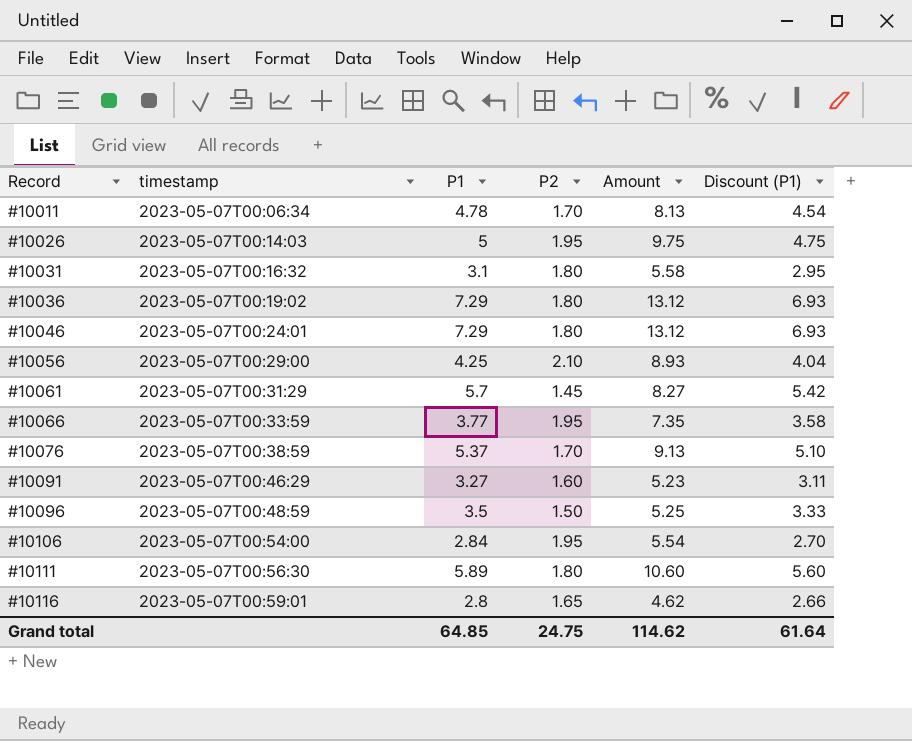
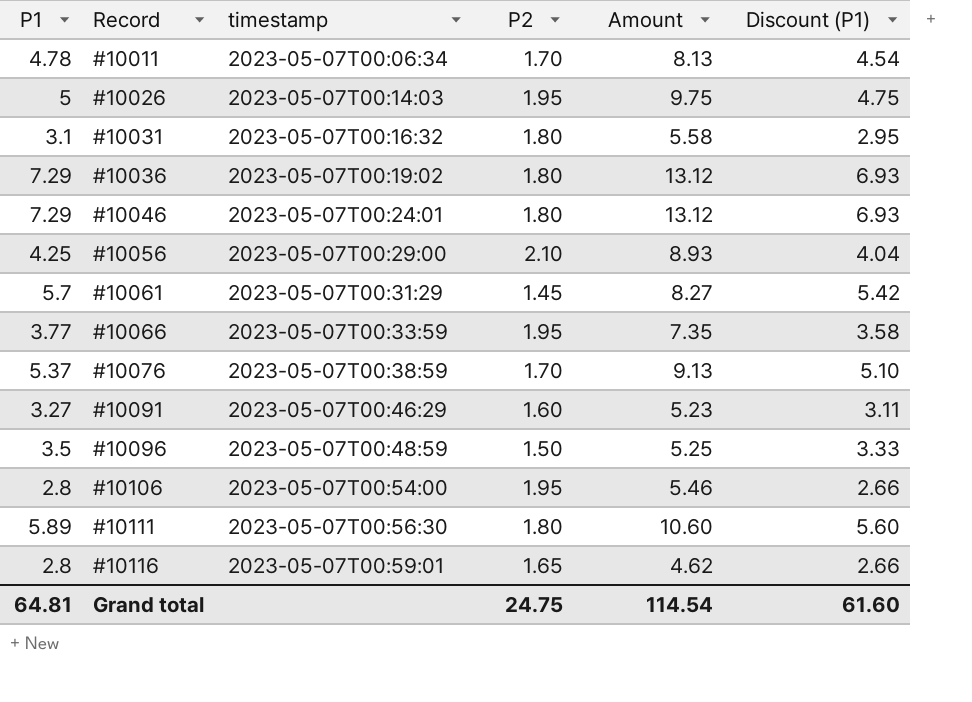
column P1 | position: 3 -> 1
#10106 | P1: 2.84 -> 2.8
#10106 | Amount: 5.54 -> 5.46
#10106 | Discount (P1): 2.70 -> 2.66
Grand total | P1: 64.85 -> 64.81
Grand total | Amount: 114.62 -> 114.54
Grand total | Discount (P1): 61.64 -> 61.60

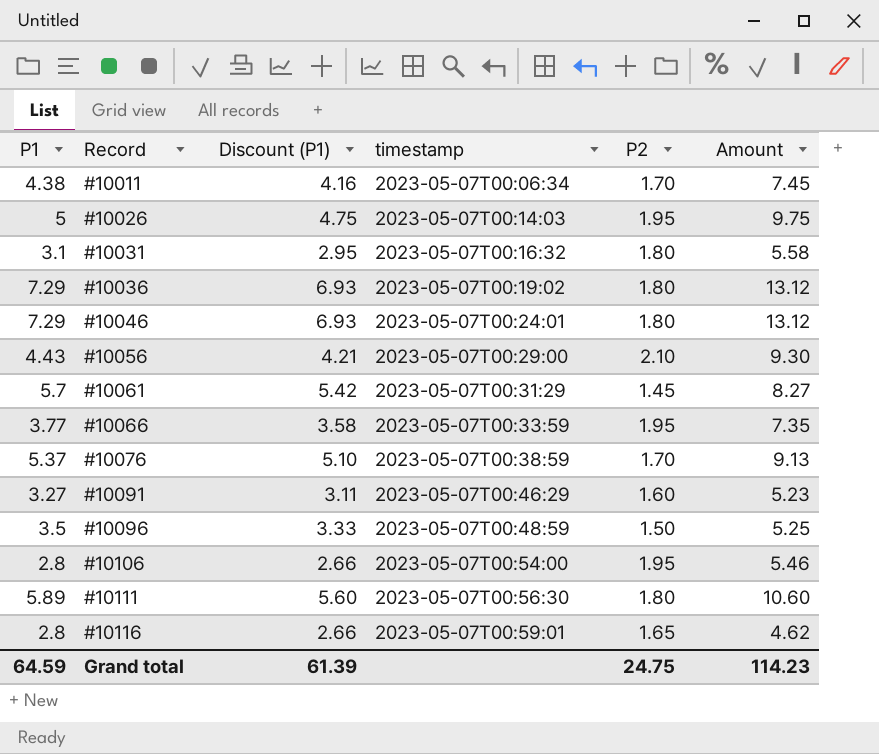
column Discount (P1) | position: 6 -> 3
#10011 | P1: 4.78 -> 4.38
#10011 | Discount (P1): 4.54 -> 4.16
#10011 | Amount: 8.13 -> 7.45
#10056 | P1: 4.25 -> 4.43
#10056 | Discount (P1): 4.04 -> 4.21
#10056 | Amount: 8.93 -> 9.30
Grand total | P1: 64.81 -> 64.59
Grand total | Discount (P1): 61.60 -> 61.39
Grand total | Amount: 114.54 -> 114.23

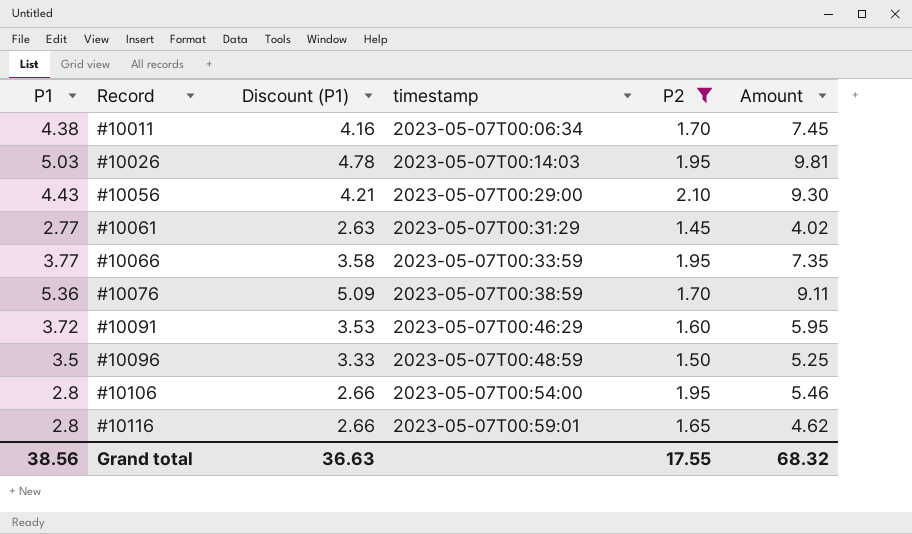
filter: none -> P2 != 1.80
#10026 | P1: 5 -> 5.03
#10026 | Discount (P1): 4.75 -> 4.78
#10026 | Amount: 9.75 -> 9.81
#10061 | P1: 5.7 -> 2.77
#10061 | Discount (P1): 5.42 -> 2.63
#10061 | Amount: 8.27 -> 4.02
#10076 | P1: 5.37 -> 5.36
#10076 | Discount (P1): 5.10 -> 5.09
#10076 | Amount: 9.13 -> 9.11
#10091 | P1: 3.27 -> 3.72
#10091 | Discount (P1): 3.11 -> 3.53
#10091 | Amount: 5.23 -> 5.95
Grand total | P1: 64.59 -> 38.56
Grand total | Discount (P1): 61.39 -> 36.63
Grand total | P2: 24.75 -> 17.55
Grand total | Amount: 114.23 -> 68.32

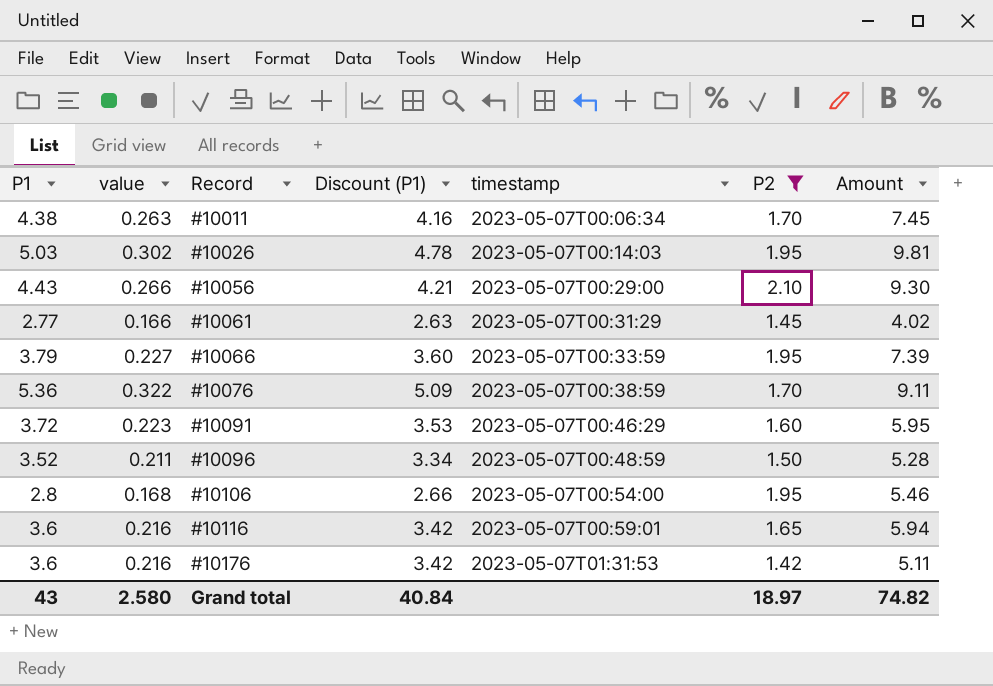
column value | formula: none -> [P1] * 0.06
#10066 | P1: 3.77 -> 3.79
#10066 | Discount (P1): 3.58 -> 3.60
#10066 | Amount: 7.35 -> 7.39
#10096 | P1: 3.5 -> 3.52
#10096 | Discount (P1): 3.33 -> 3.34
#10096 | Amount: 5.25 -> 5.28
#10116 | P1: 2.8 -> 3.6
#10116 | Discount (P1): 2.66 -> 3.42
#10116 | Amount: 4.62 -> 5.94
row #10176: none -> 3.6 | 0.216 | 3.42 | 2023-05-07T01:31:53 | 1.42 | 5.11
Grand total | P1: 38.56 -> 43
Grand total | Discount (P1): 36.63 -> 40.84
Grand total | P2: 17.55 -> 18.97
Grand total | Amount: 68.32 -> 74.82

